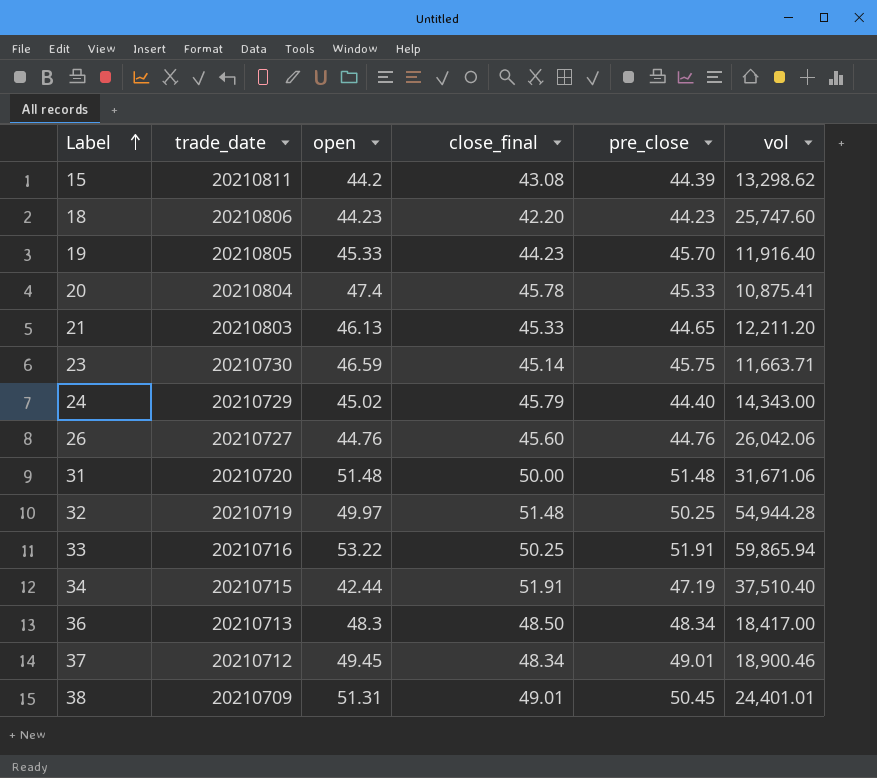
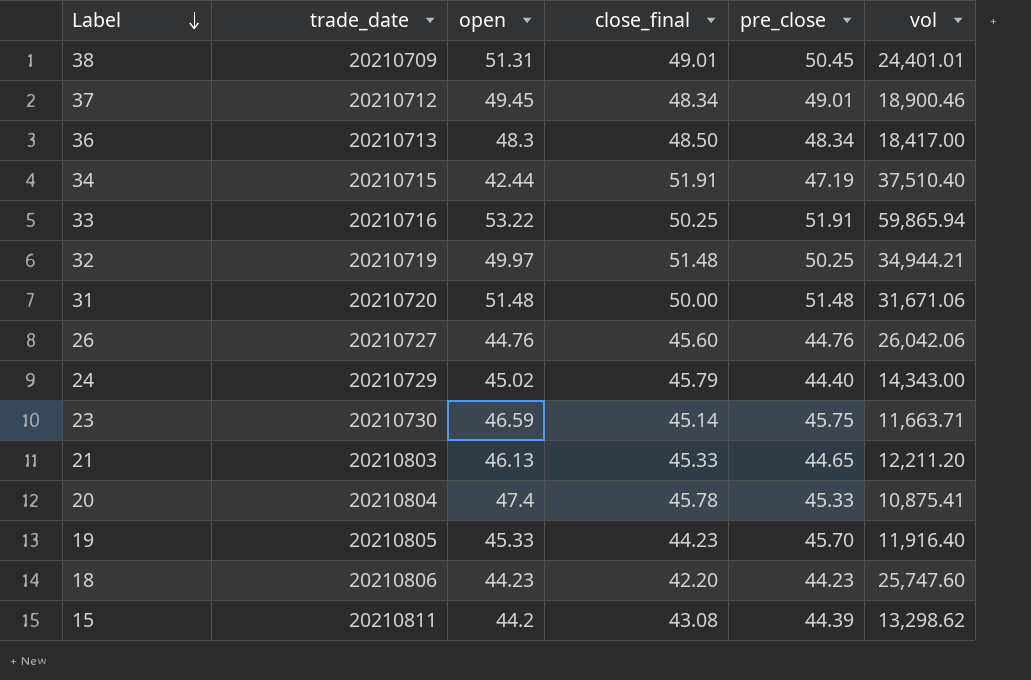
row order: Label ascending -> Label descending
32 | vol: 54,944.28 -> 34,944.21

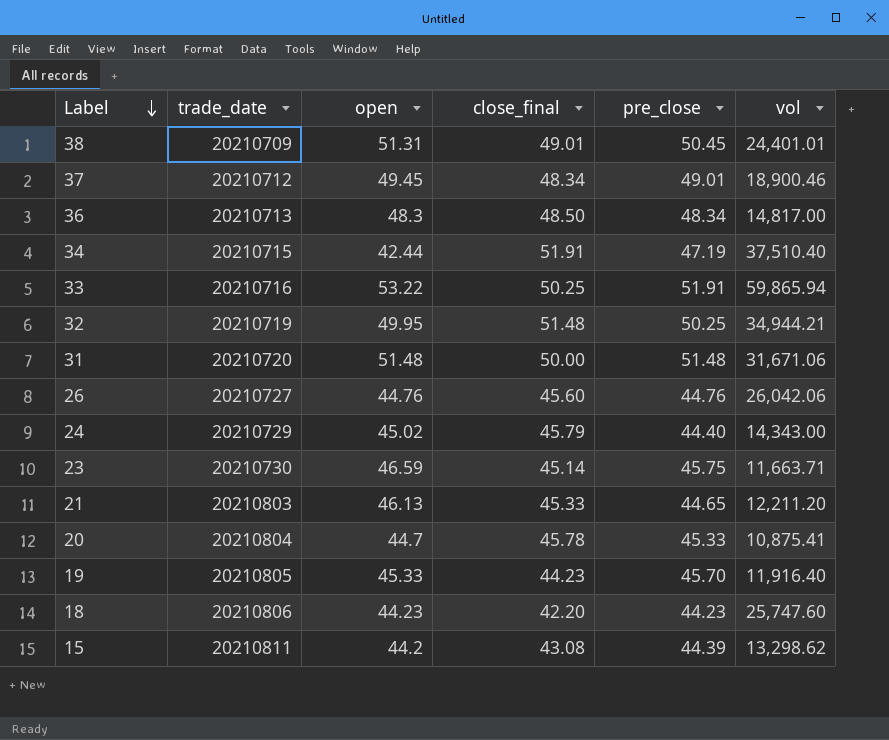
36 | vol: 18,417.00 -> 14,817.00
32 | open: 49.97 -> 49.95
20 | open: 47.4 -> 44.7

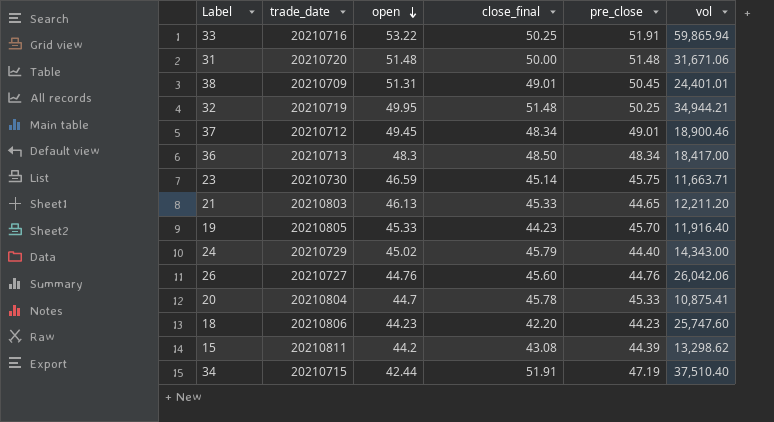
row order: Label descending -> open descending
36 | vol: 14,817.00 -> 18,417.00

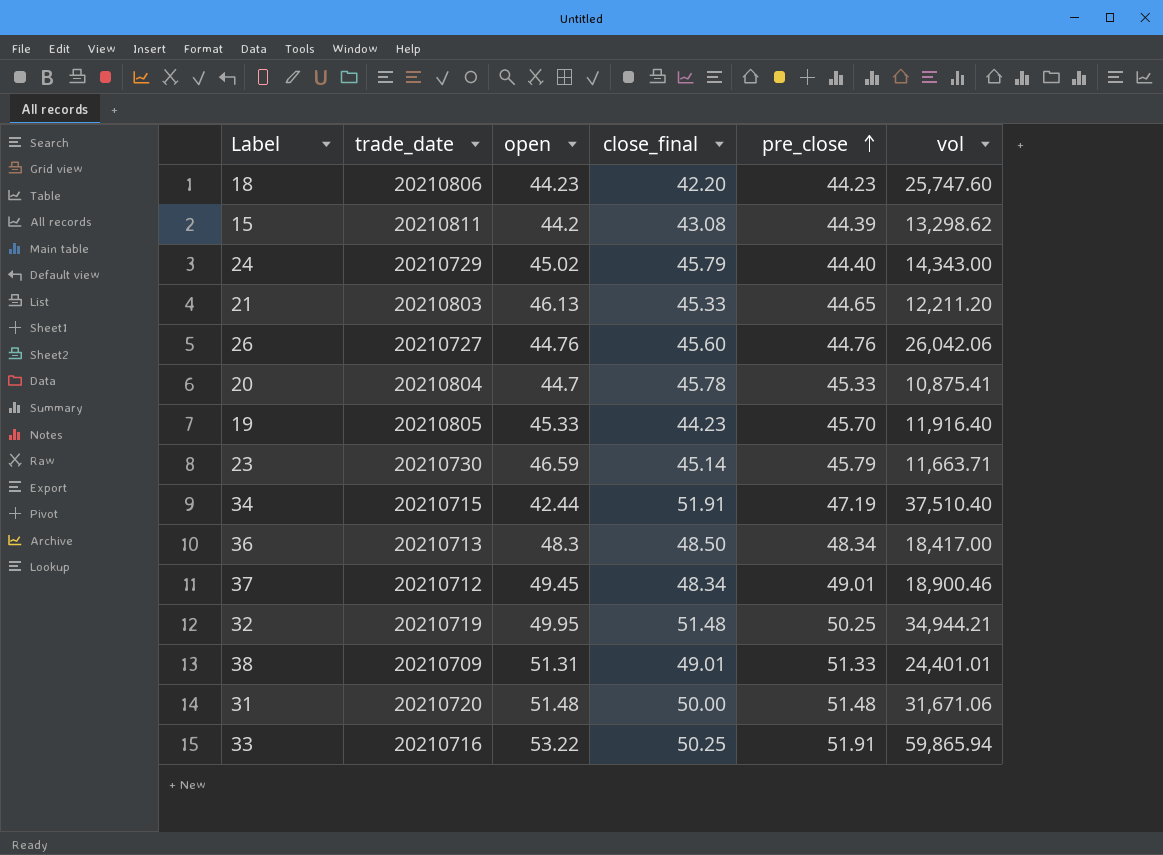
row order: open descending -> pre_close ascending
23 | pre_close: 45.75 -> 45.79
38 | pre_close: 50.45 -> 51.33

